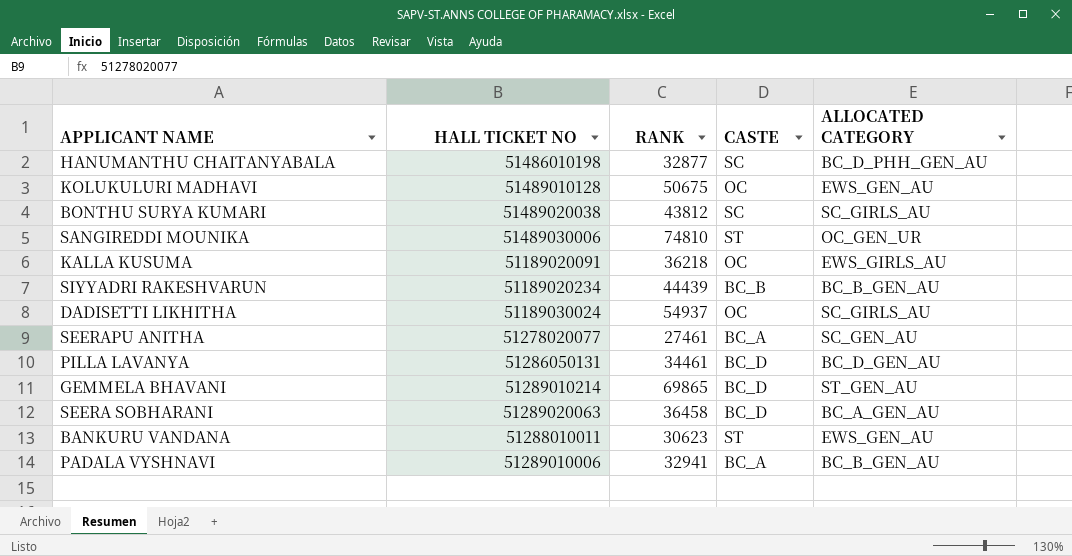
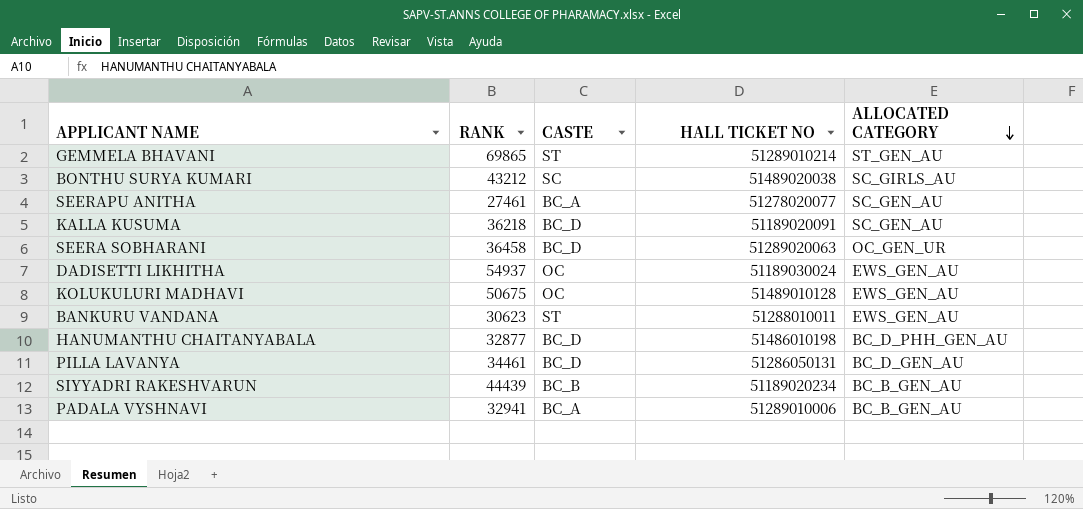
row order: none -> ALLOCATED CATEGORY descending
column HALL TICKET NO | position: 2 -> 4
row SANGIREDDI MOUNIKA: 51489030006 | 74810 | ST | OC_GEN_UR -> none
GEMMELA BHAVANI | CASTE: BC_D -> ST
BONTHU SURYA KUMARI | RANK: 43812 -> 43212
KALLA KUSUMA | CASTE: OC -> BC_D
KALLA KUSUMA | ALLOCATED CATEGORY: EWS_GIRLS_AU -> SC_GEN_AU
SEERA SOBHARANI | ALLOCATED CATEGORY: BC_A_GEN_AU -> OC_GEN_UR
DADISETTI LIKHITHA | ALLOCATED CATEGORY: SC_GIRLS_AU -> EWS_GEN_AU
HANUMANTHU CHAITANYABALA | CASTE: SC -> BC_D

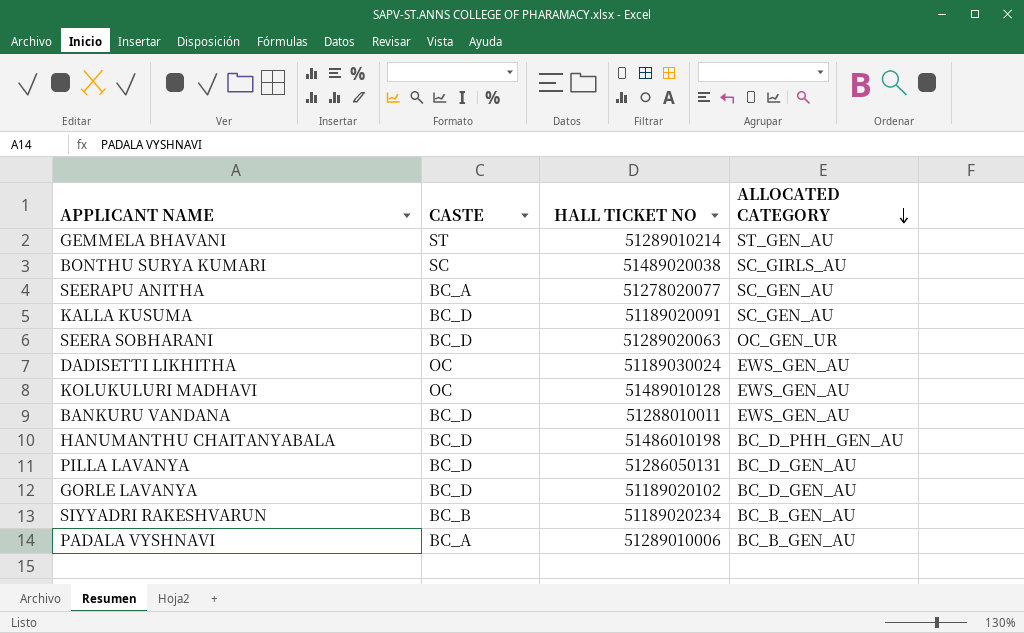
column RANK | position: 2 -> none
BANKURU VANDANA | CASTE: ST -> BC_D
row GORLE LAVANYA: none -> BC_D | 51189020102 | BC_D_GEN_AU

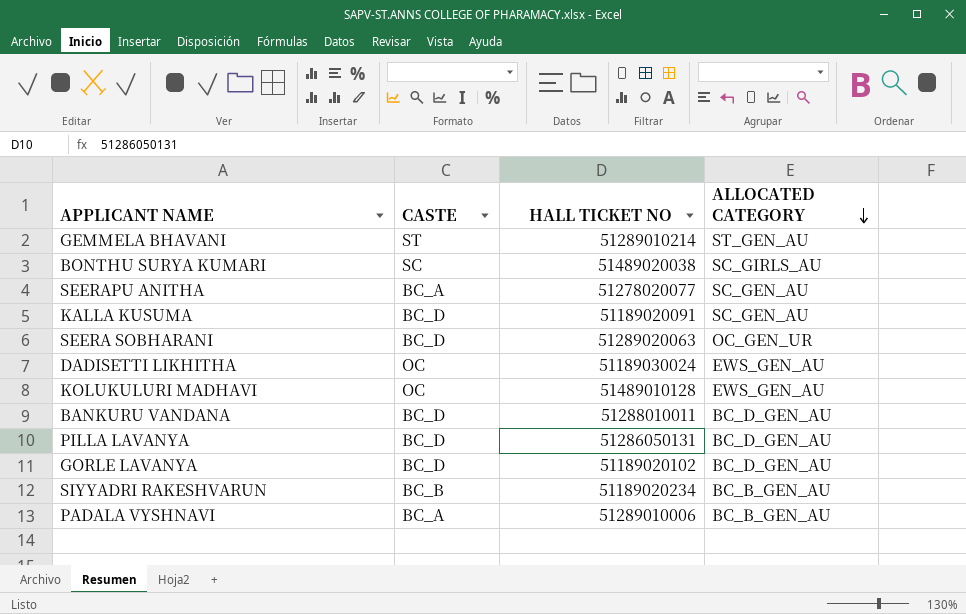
row HANUMANTHU CHAITANYABALA: BC_D | 51486010198 | BC_D_PHH_GEN_AU -> none
BANKURU VANDANA | ALLOCATED CATEGORY: EWS_GEN_AU -> BC_D_GEN_AU

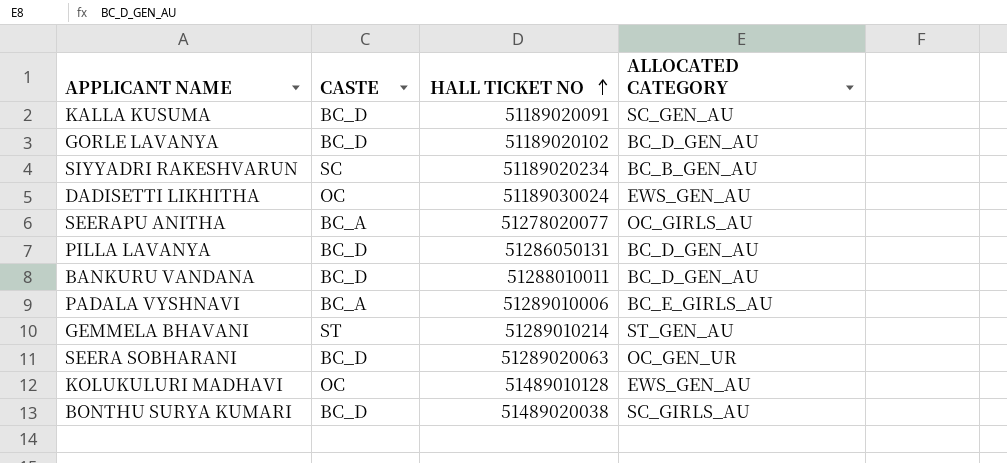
row order: ALLOCATED CATEGORY descending -> HALL TICKET NO ascending
SIYYADRI RAKESHVARUN | CASTE: BC_B -> SC
SEERAPU ANITHA | ALLOCATED CATEGORY: SC_GEN_AU -> OC_GIRLS_AU
PADALA VYSHNAVI | ALLOCATED CATEGORY: BC_B_GEN_AU -> BC_E_GIRLS_AU
BONTHU SURYA KUMARI | CASTE: SC -> BC_D

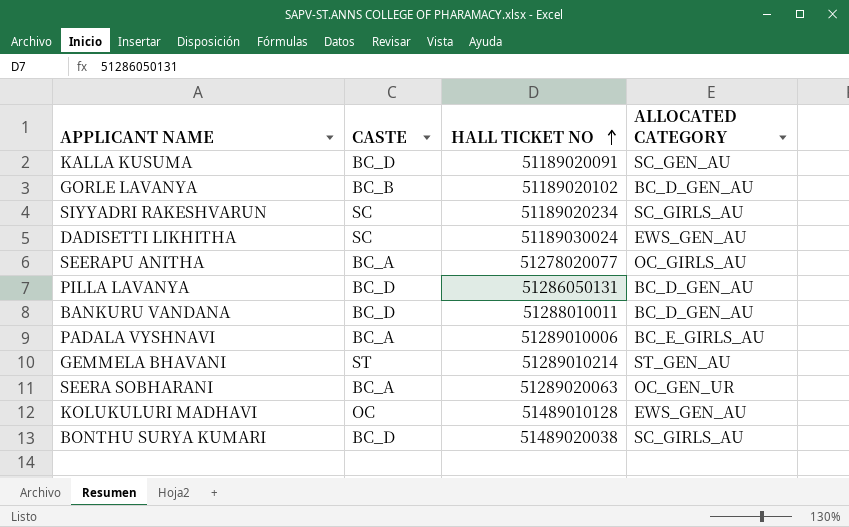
GORLE LAVANYA | CASTE: BC_D -> BC_B
SIYYADRI RAKESHVARUN | ALLOCATED CATEGORY: BC_B_GEN_AU -> SC_GIRLS_AU
DADISETTI LIKHITHA | CASTE: OC -> SC
SEERA SOBHARANI | CASTE: BC_D -> BC_A

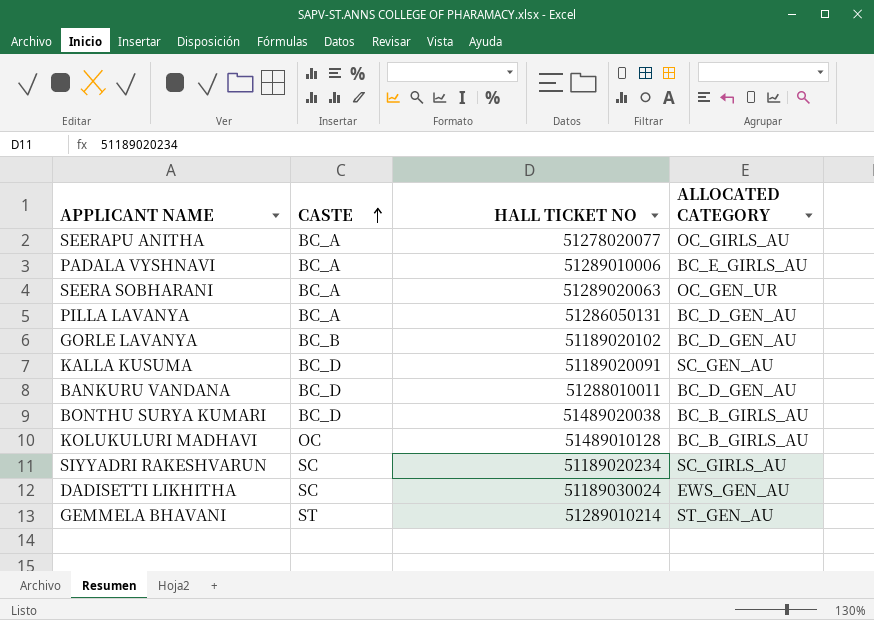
row order: HALL TICKET NO ascending -> CASTE ascending
PILLA LAVANYA | CASTE: BC_D -> BC_A
BONTHU SURYA KUMARI | ALLOCATED CATEGORY: SC_GIRLS_AU -> BC_B_GIRLS_AU
KOLUKULURI MADHAVI | ALLOCATED CATEGORY: EWS_GEN_AU -> BC_B_GIRLS_AU

